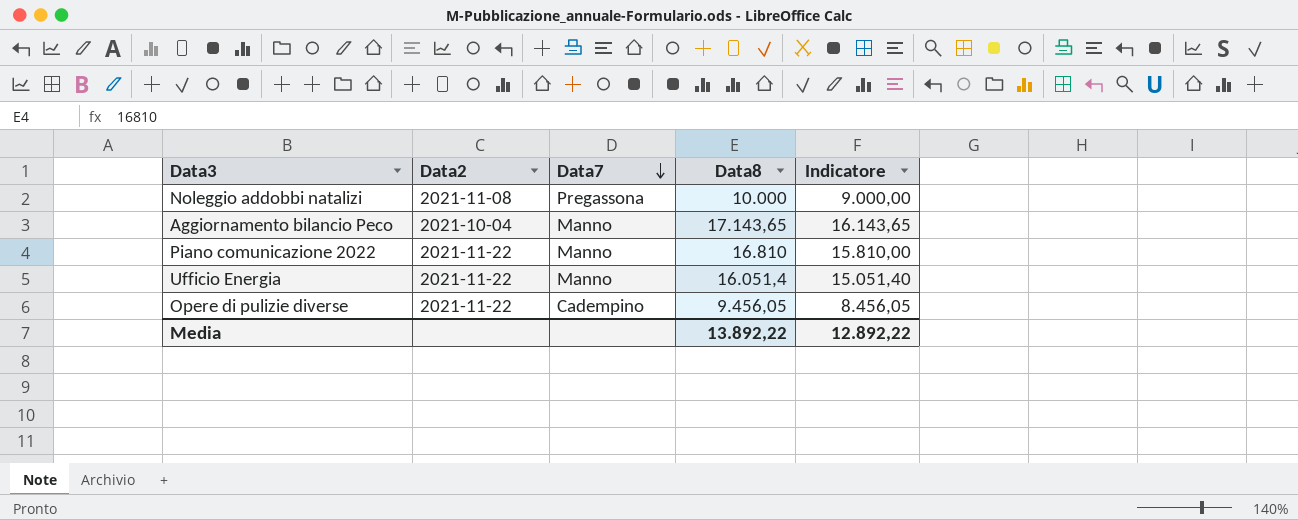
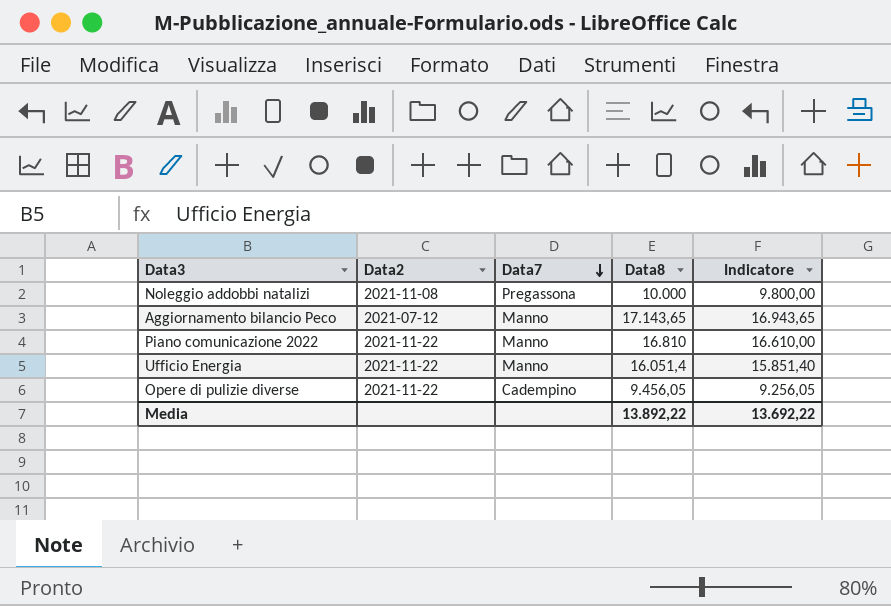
column Indicatore | formula: [Data8] - 1000 -> [Data8] - 200
Aggiornamento bilancio Peco | Data2: 2021-10-04 -> 2021-07-12
Media | Indicatore: 12.892,22 -> 13.692,22

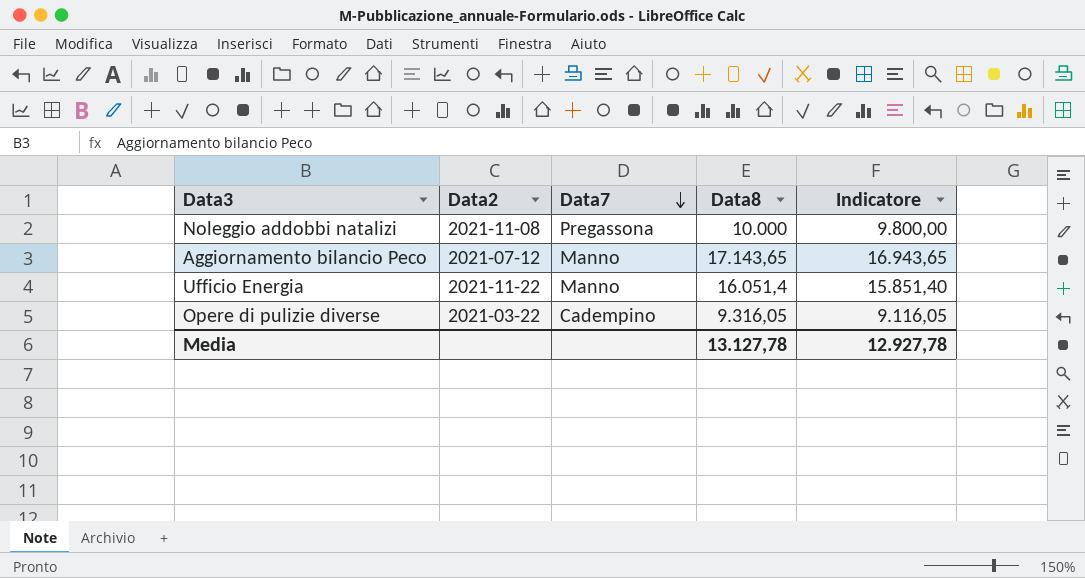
row Piano comunicazione 2022: 2021-11-22 | Manno | 16.810 | 16.610,00 -> none
Opere di pulizie diverse | Data2: 2021-11-22 -> 2021-03-22
Opere di pulizie diverse | Data8: 9.456,05 -> 9.316,05
Opere di pulizie diverse | Indicatore: 9.256,05 -> 9.116,05
Media | Data8: 13.892,22 -> 13.127,78
Media | Indicatore: 13.692,22 -> 12.927,78

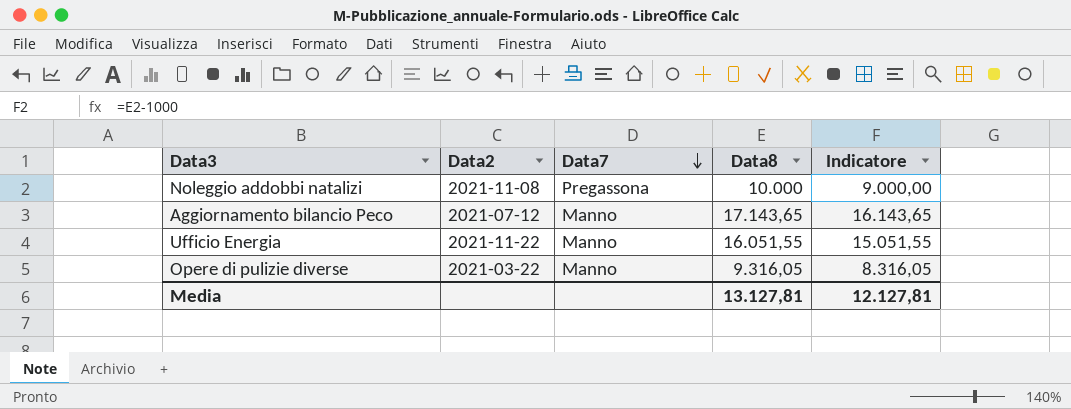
column Indicatore | formula: [Data8] - 200 -> [Data8] - 1000
Ufficio Energia | Data8: 16.051,4 -> 16.051,55
Opere di pulizie diverse | Data7: Cadempino -> Manno
Media | Data8: 13.127,78 -> 13.127,81
Media | Indicatore: 12.927,78 -> 12.127,81

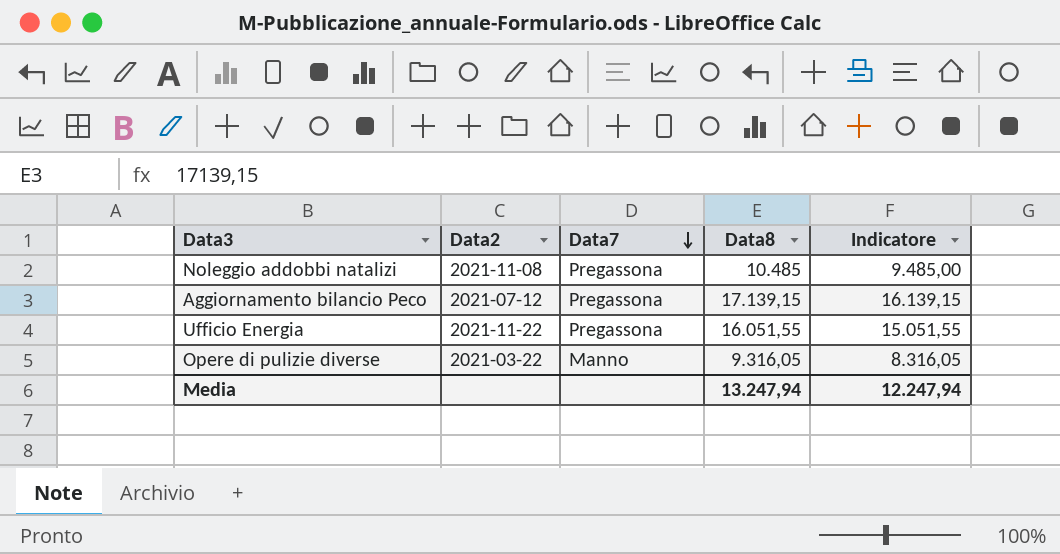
Noleggio addobbi natalizi | Data8: 10.000 -> 10.485
Noleggio addobbi natalizi | Indicatore: 9.000,00 -> 9.485,00
Aggiornamento bilancio Peco | Data7: Manno -> Pregassona
Aggiornamento bilancio Peco | Data8: 17.143,65 -> 17.139,15
Aggiornamento bilancio Peco | Indicatore: 16.143,65 -> 16.139,15
Ufficio Energia | Data7: Manno -> Pregassona
Media | Data8: 13.127,81 -> 13.247,94
Media | Indicatore: 12.127,81 -> 12.247,94

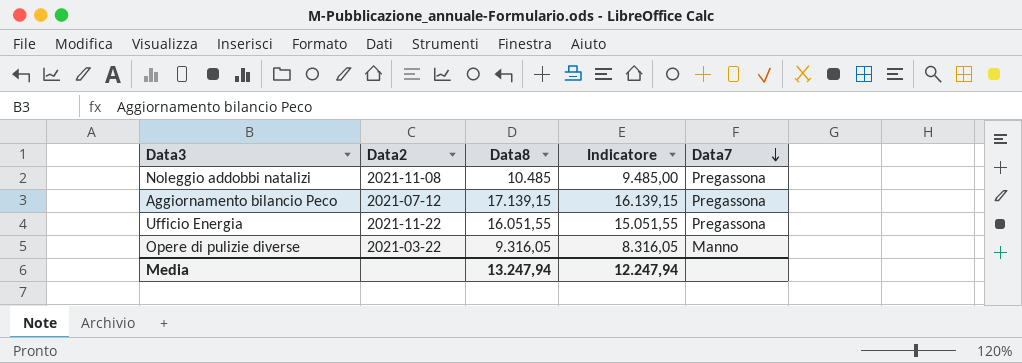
column Data7 | position: 3 -> 5

